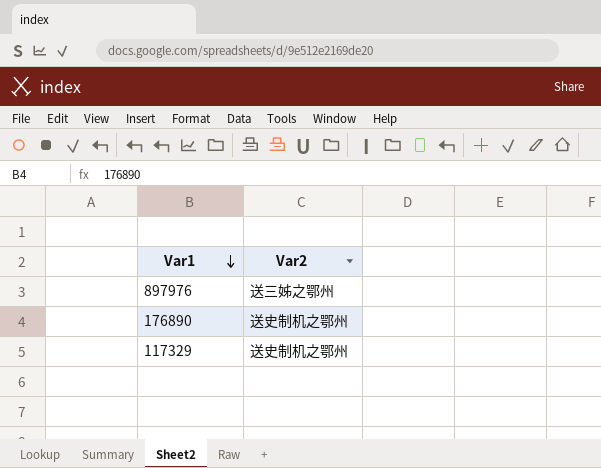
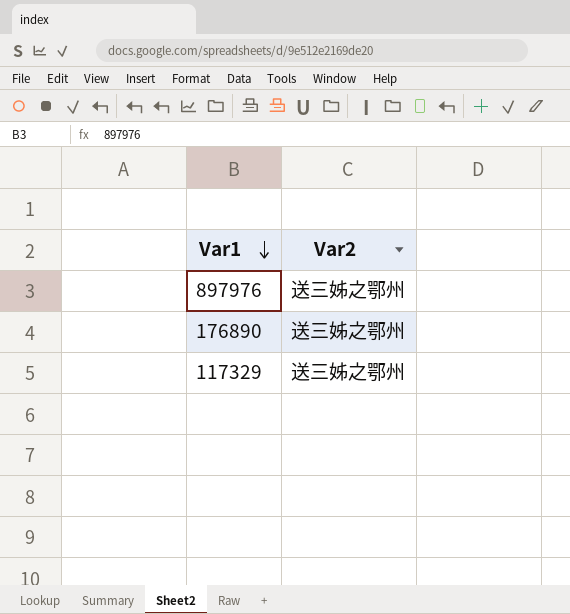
176890 | Var2: 送史制机之鄂州 -> 送三姊之鄂州
117329 | Var2: 送史制机之鄂州 -> 送三姊之鄂州

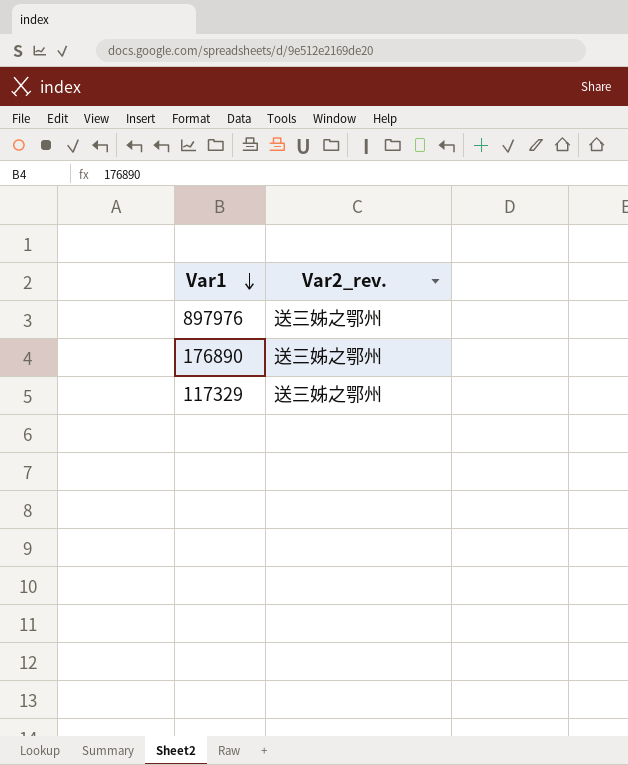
column name: Var2 -> Var2_rev.

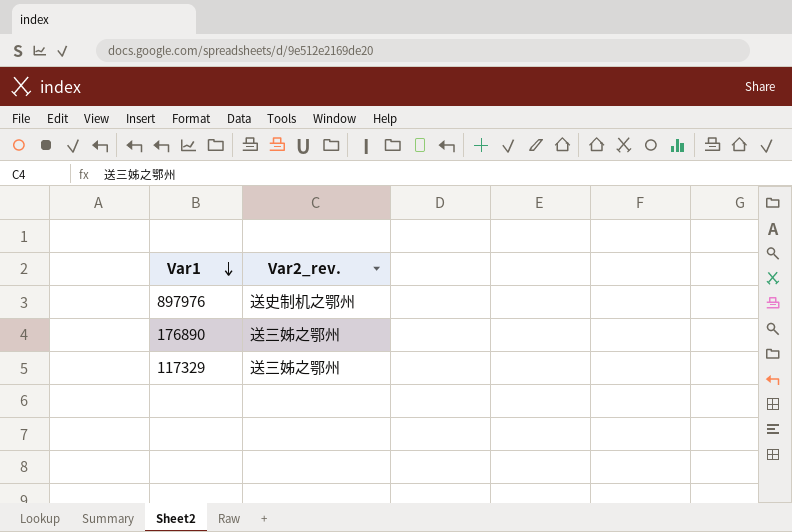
897976 | Var2_rev.: 送三姊之鄂州 -> 送史制机之鄂州

